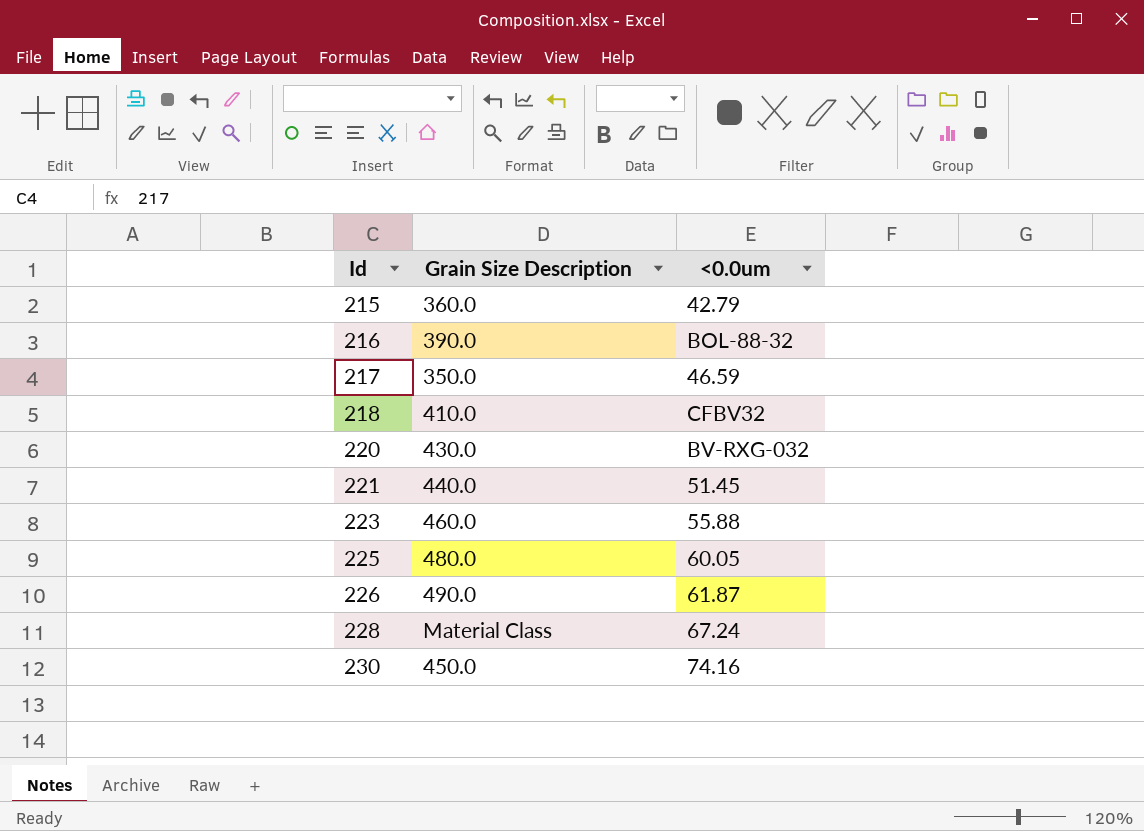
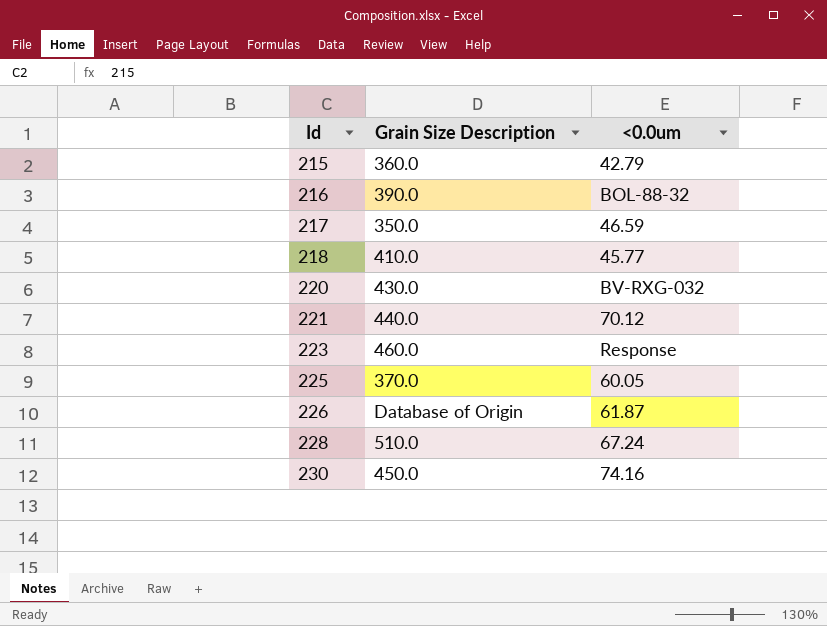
218 | <0.0um: CFBV32 -> 45.77
221 | <0.0um: 51.45 -> 70.12
223 | <0.0um: 55.88 -> Response
225 | Grain Size Description: 480.0 -> 370.0
226 | Grain Size Description: 490.0 -> Database of Origin
228 | Grain Size Description: Material Class -> 510.0

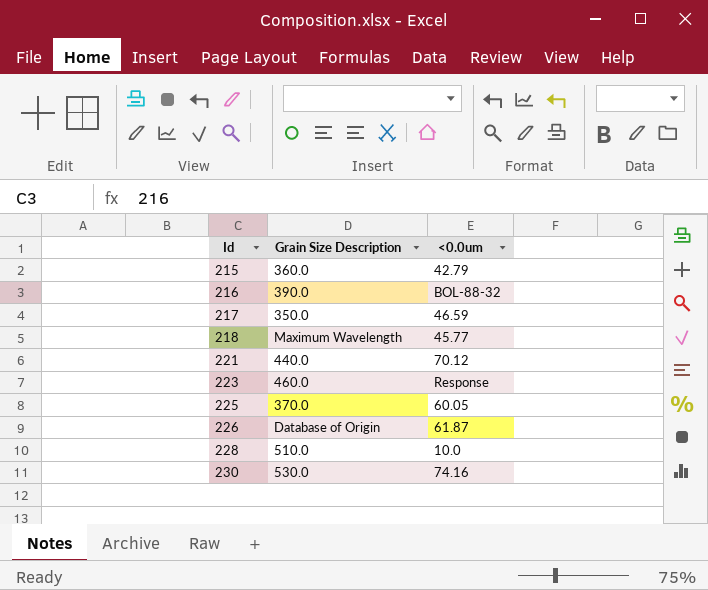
row 220: 430.0 | BV-RXG-032 -> none
218 | Grain Size Description: 410.0 -> Maximum Wavelength
228 | <0.0um: 67.24 -> 10.0
230 | Grain Size Description: 450.0 -> 530.0

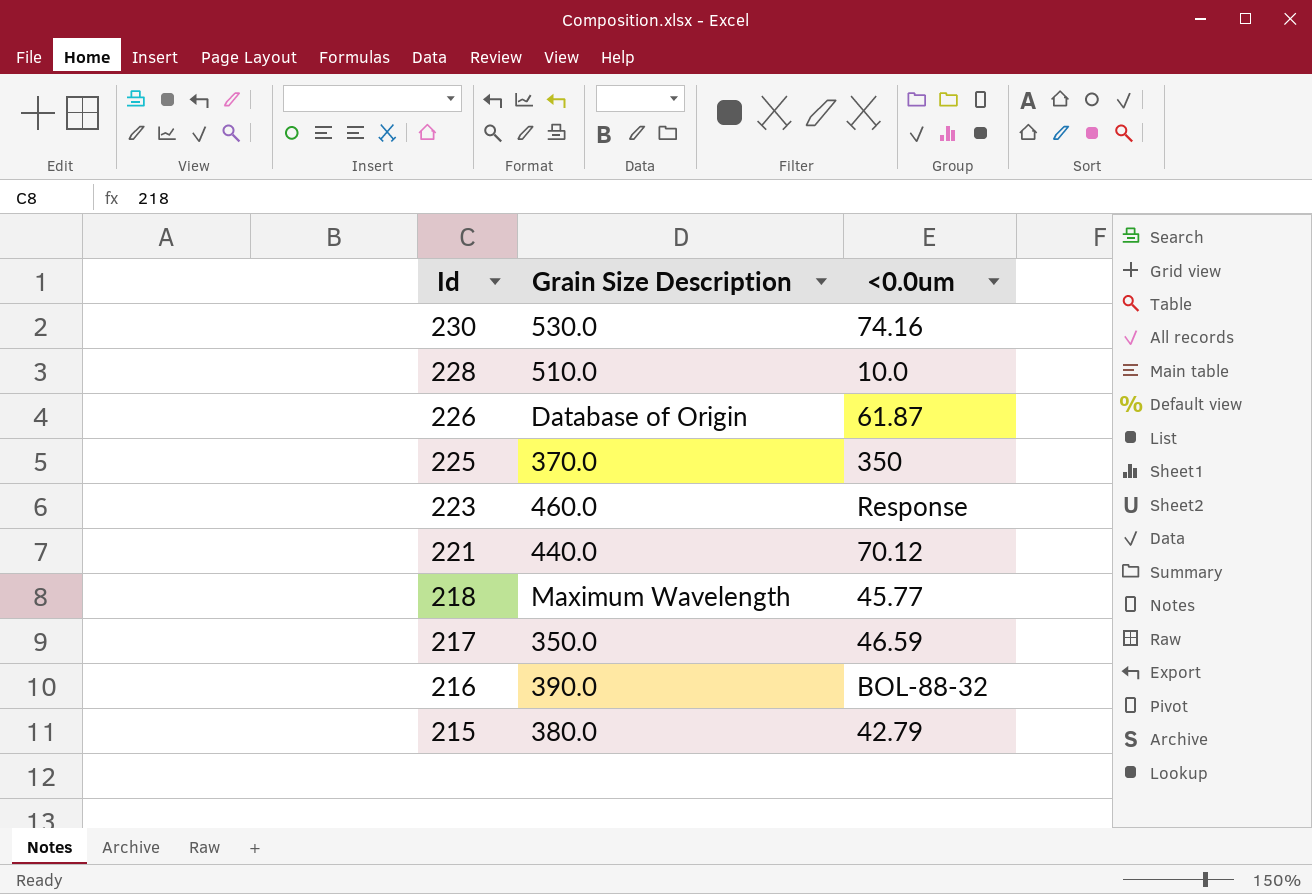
row order: Id ascending -> Id descending
225 | <0.0um: 60.05 -> 350
215 | Grain Size Description: 360.0 -> 380.0

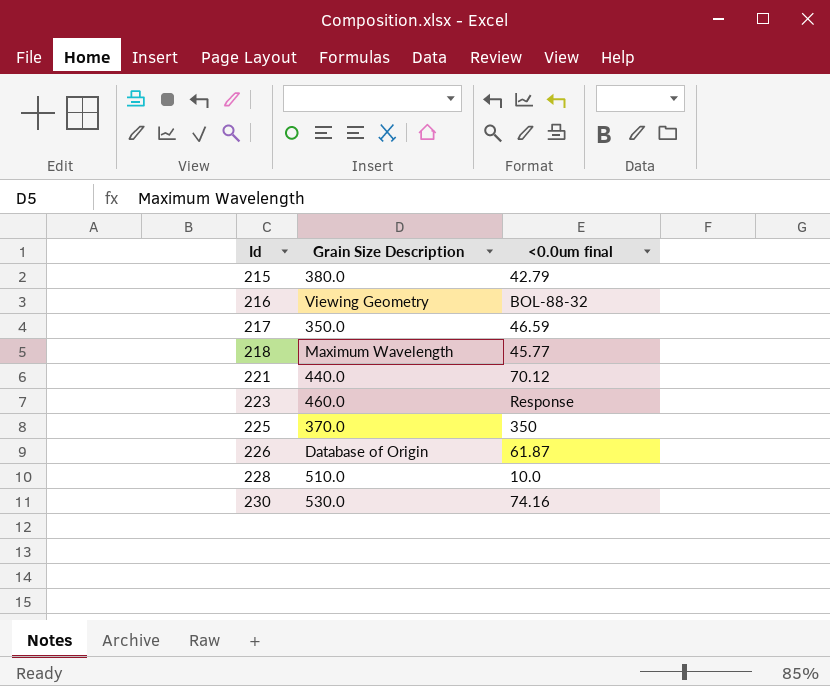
row order: Id descending -> Id ascending
column name: <0.0um -> <0.0um final
216 | Grain Size Description: 390.0 -> Viewing Geometry

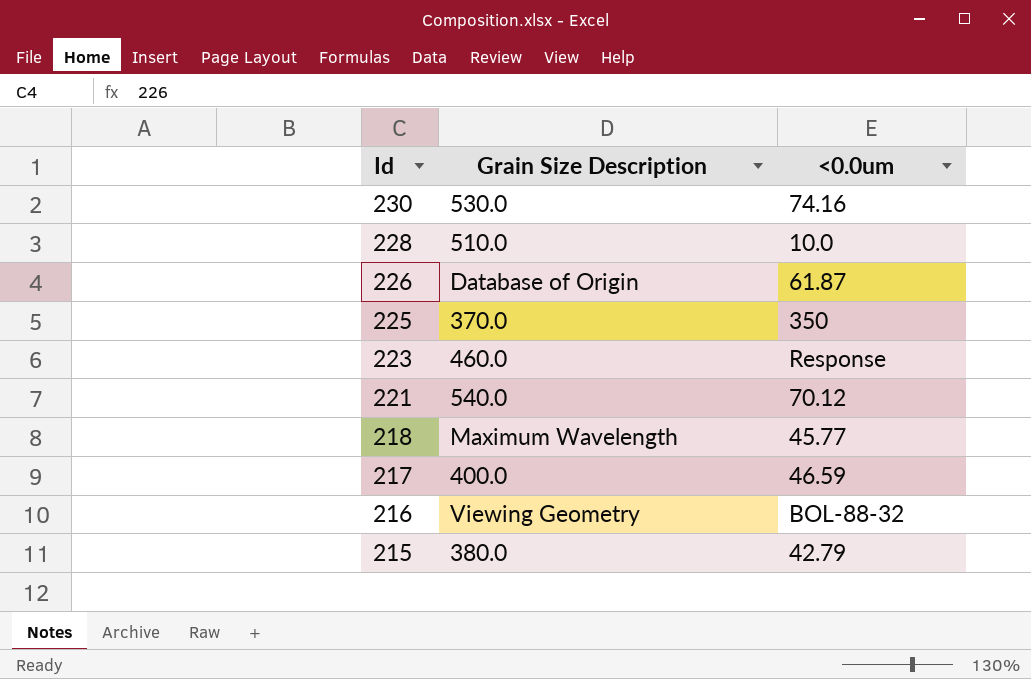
row order: Id ascending -> Id descending
column name: <0.0um final -> <0.0um
221 | Grain Size Description: 440.0 -> 540.0
217 | Grain Size Description: 350.0 -> 400.0

